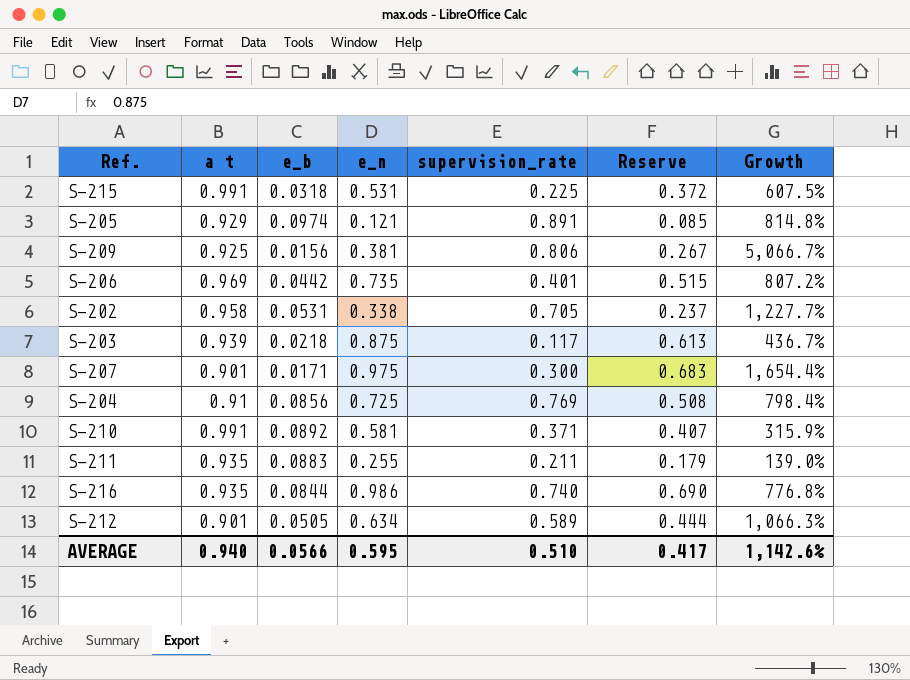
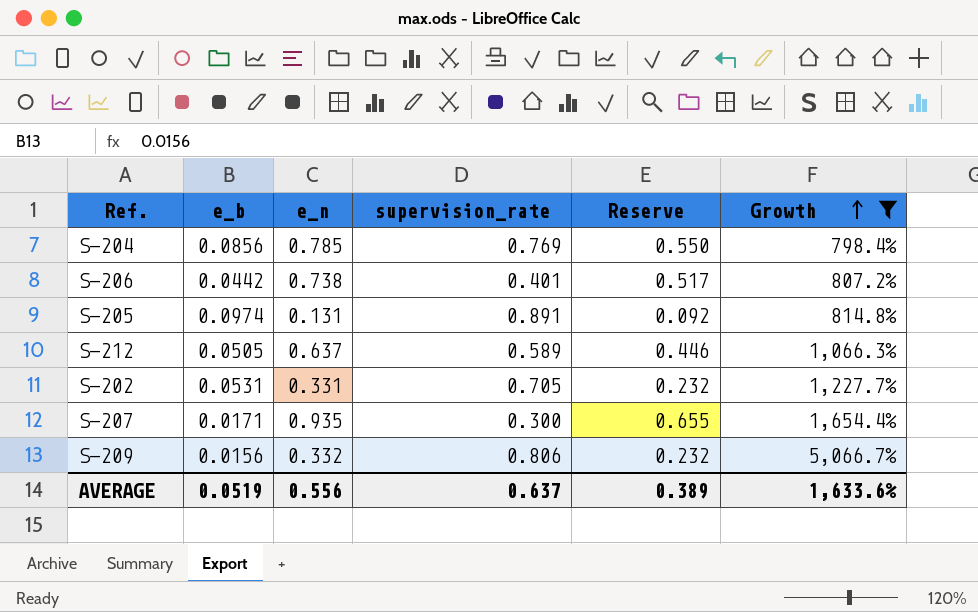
filter: none -> Growth >= 798.4%
row order: none -> Growth ascending
column a t | position: 2 -> none
S-204 | e_n: 0.725 -> 0.785
S-204 | Reserve: 0.508 -> 0.550
S-206 | e_n: 0.735 -> 0.738
S-206 | Reserve: 0.515 -> 0.517
S-205 | e_n: 0.121 -> 0.131
S-205 | Reserve: 0.085 -> 0.092
S-212 | e_n: 0.634 -> 0.637
S-212 | Reserve: 0.444 -> 0.446
S-202 | e_n: 0.338 -> 0.331
S-202 | Reserve: 0.237 -> 0.232
S-207 | e_n: 0.975 -> 0.935
S-207 | Reserve: 0.683 -> 0.655
S-209 | e_n: 0.381 -> 0.332
S-209 | Reserve: 0.267 -> 0.232
AVERAGE | e_b: 0.0566 -> 0.0519
AVERAGE | e_n: 0.595 -> 0.556
AVERAGE | supervision_rate: 0.510 -> 0.637
AVERAGE | Reserve: 0.417 -> 0.389
AVERAGE | Growth: 1,142.6% -> 1,633.6%

